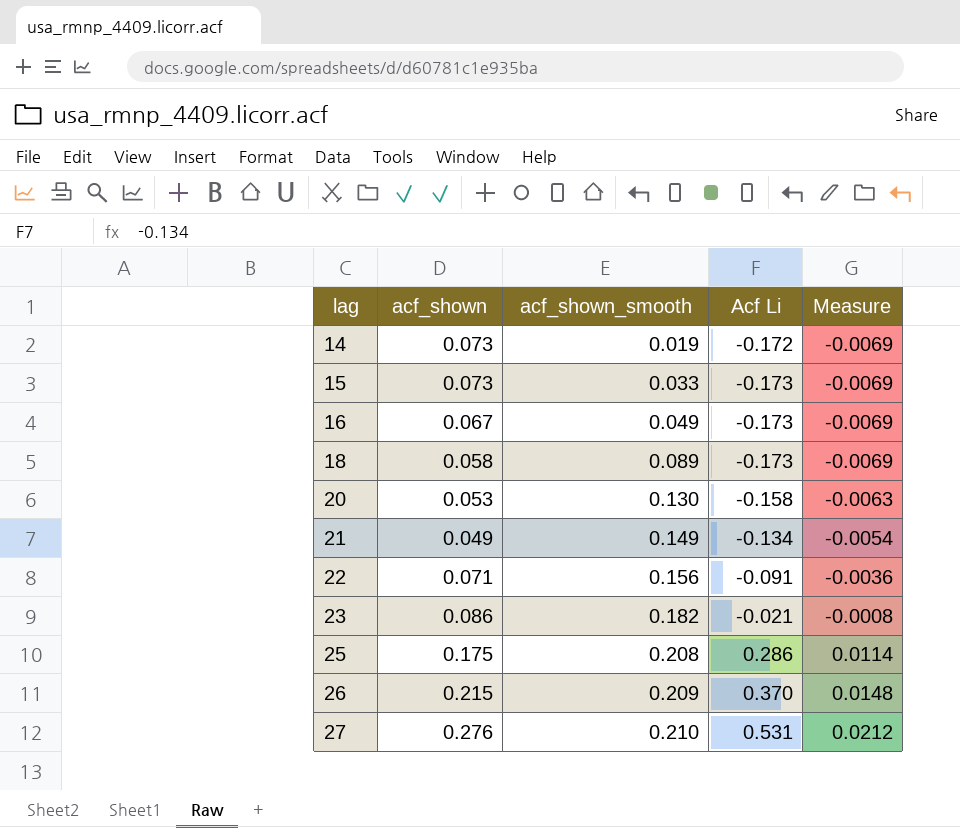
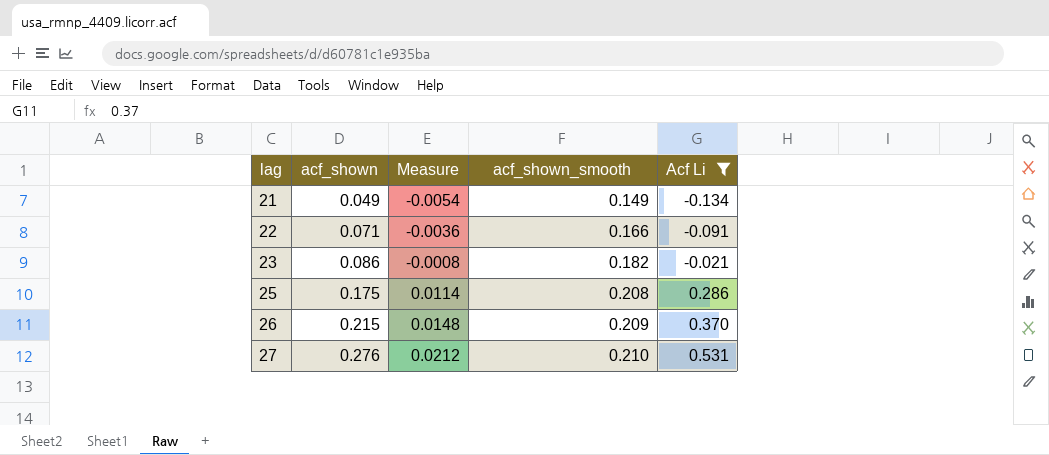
filter: none -> Acf Li >= -0.134
column Measure | position: 5 -> 3
22 | acf_shown_smooth: 0.156 -> 0.166

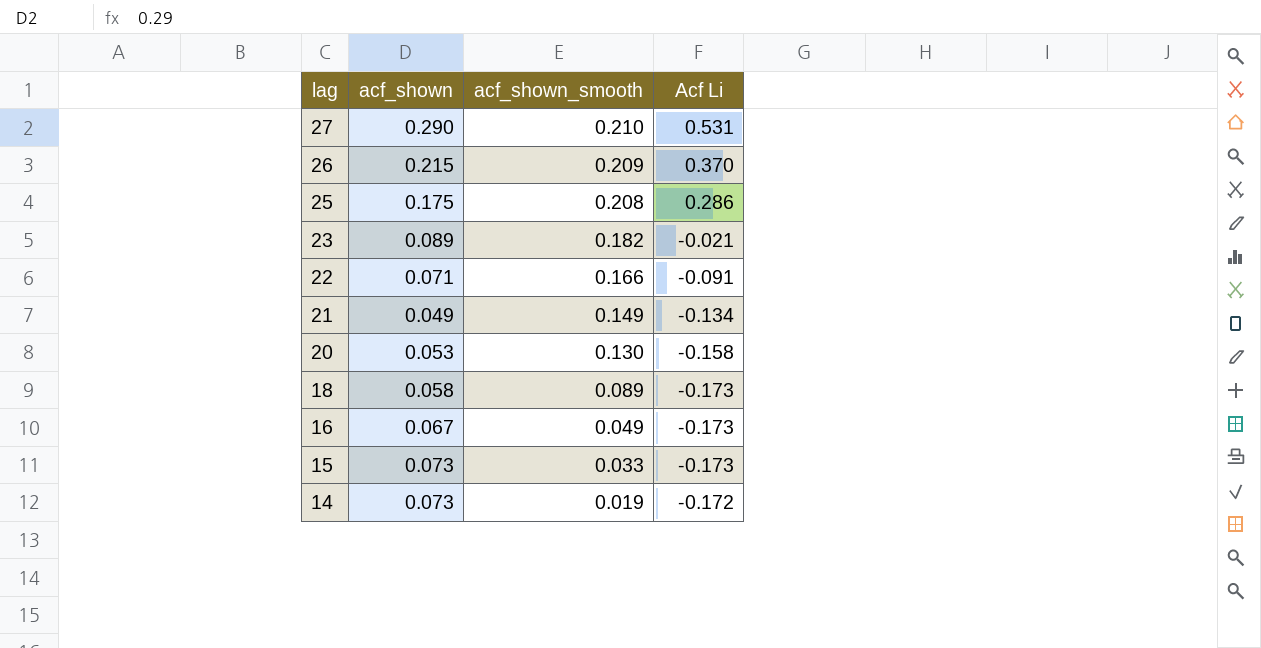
filter: Acf Li >= -0.134 -> none
row order: lag ascending -> lag descending
column Measure | formula: [Acf Li] * 0.04 -> none
27 | acf_shown: 0.276 -> 0.290
23 | acf_shown: 0.086 -> 0.089

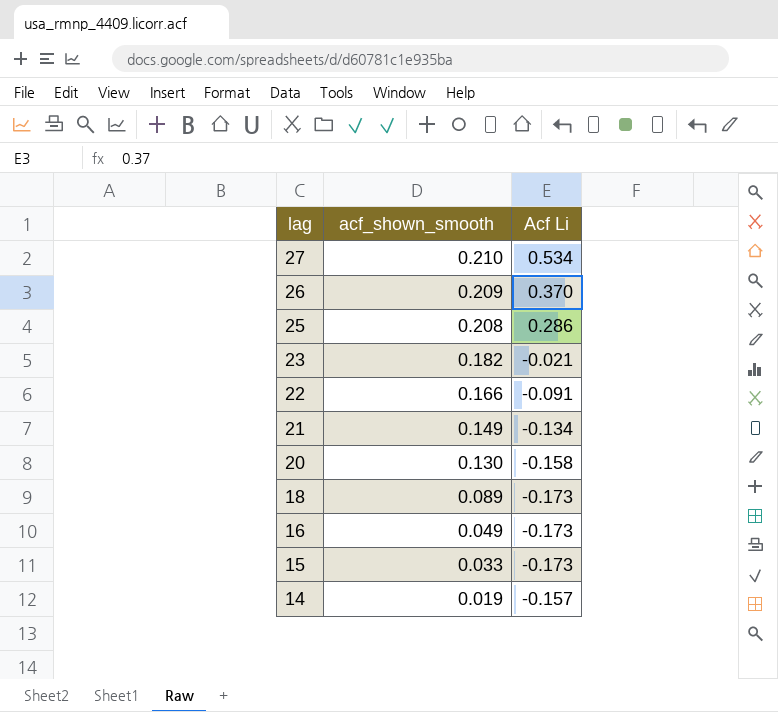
column acf_shown | position: 2 -> none
27 | Acf Li: 0.531 -> 0.534
14 | Acf Li: -0.172 -> -0.157

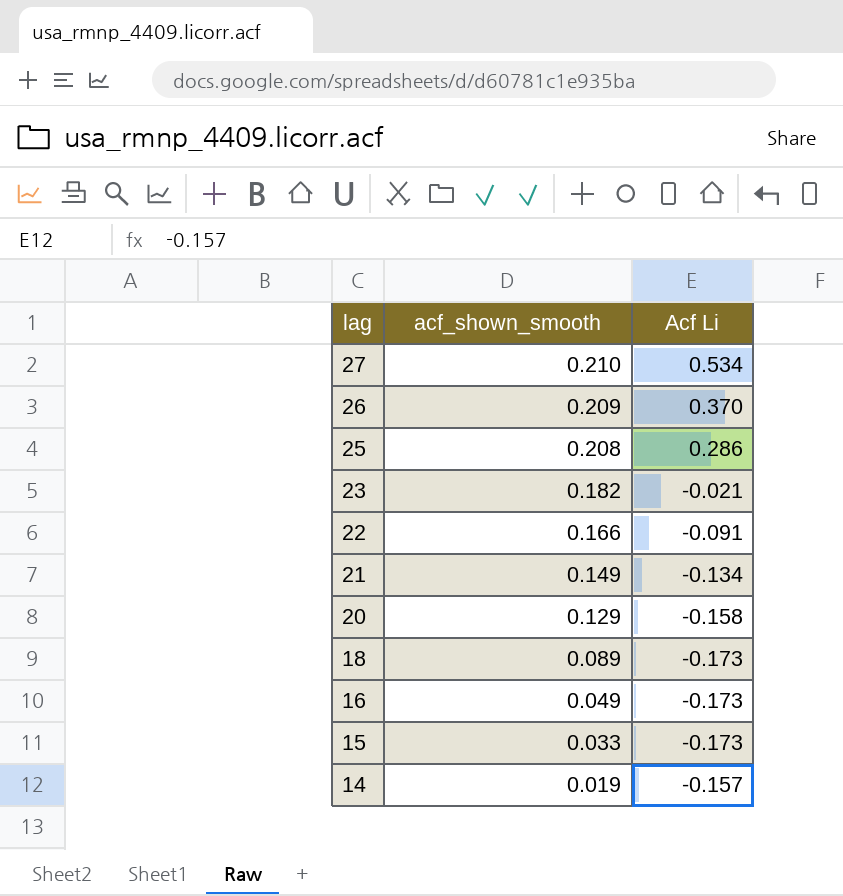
20 | acf_shown_smooth: 0.130 -> 0.129

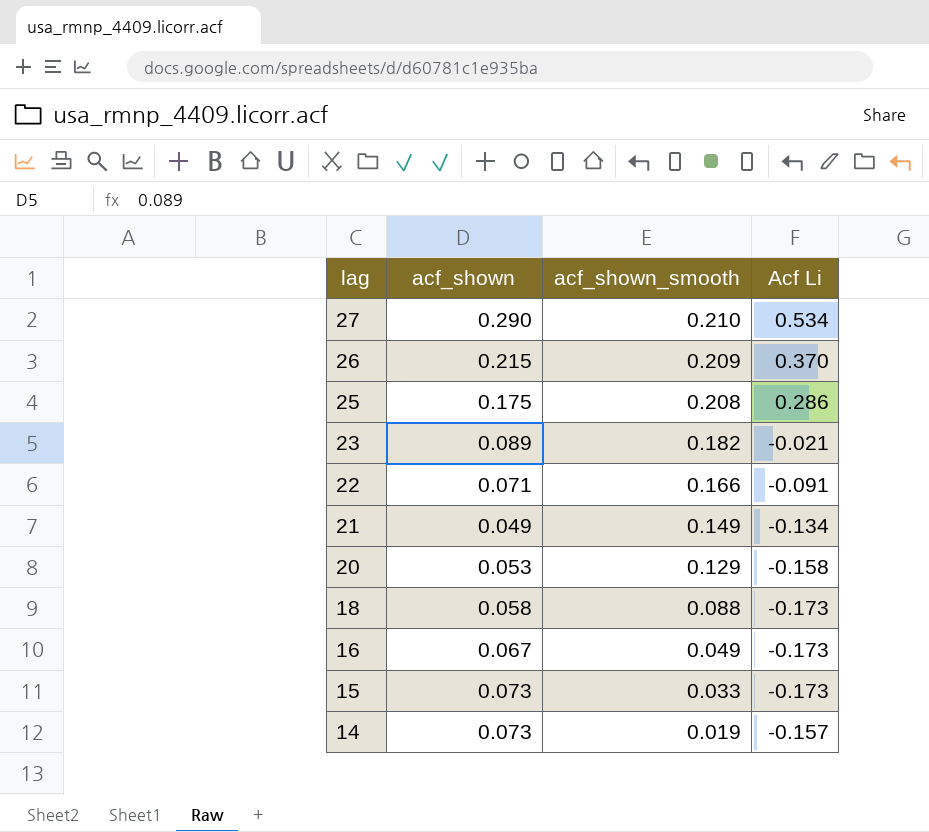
column acf_shown | position: none -> 2
18 | acf_shown_smooth: 0.089 -> 0.088

